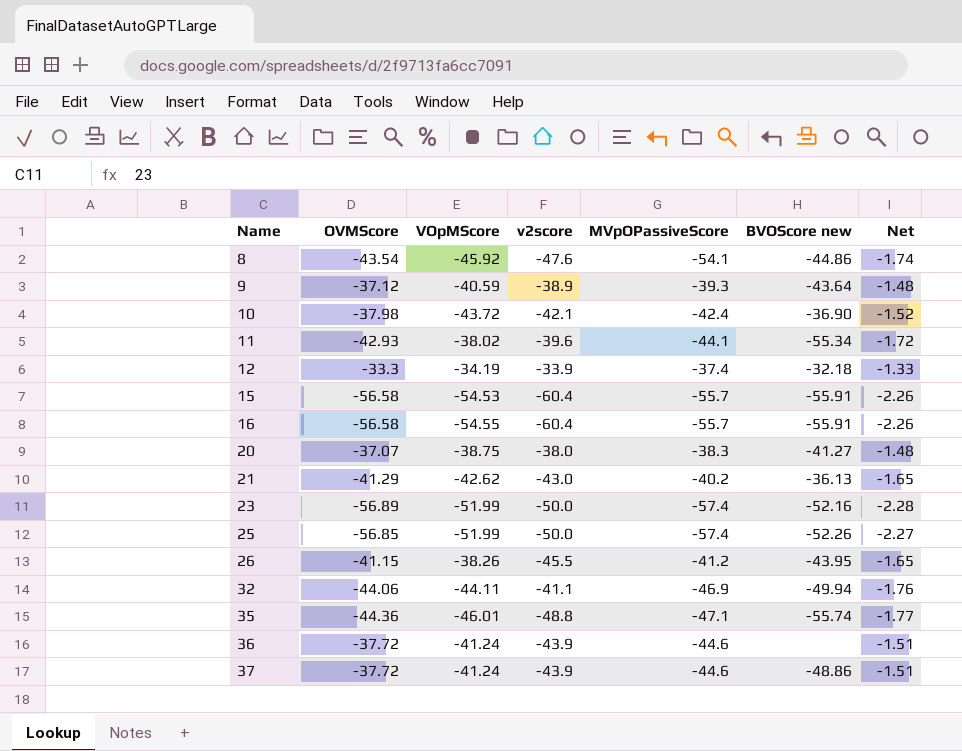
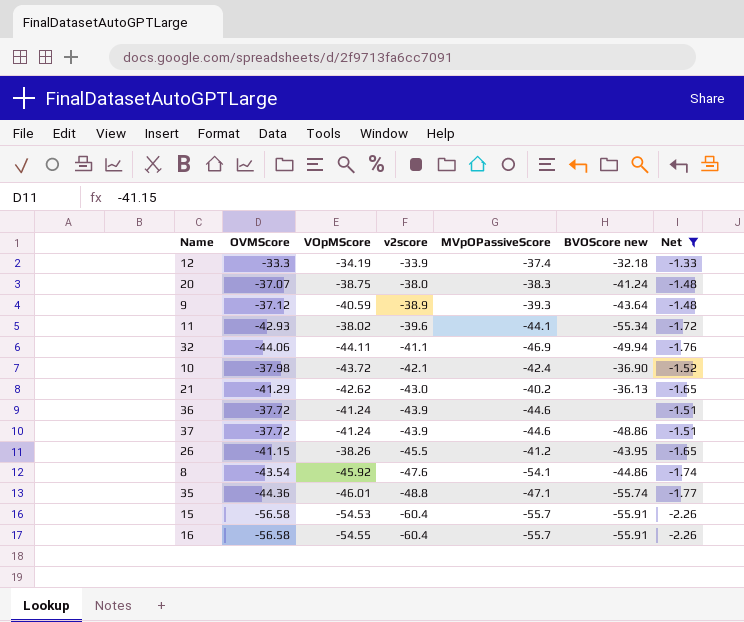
filter: none -> Net >= -2.26
row order: Name ascending -> v2score descending
20 | BVOScore new: -41.27 -> -41.24

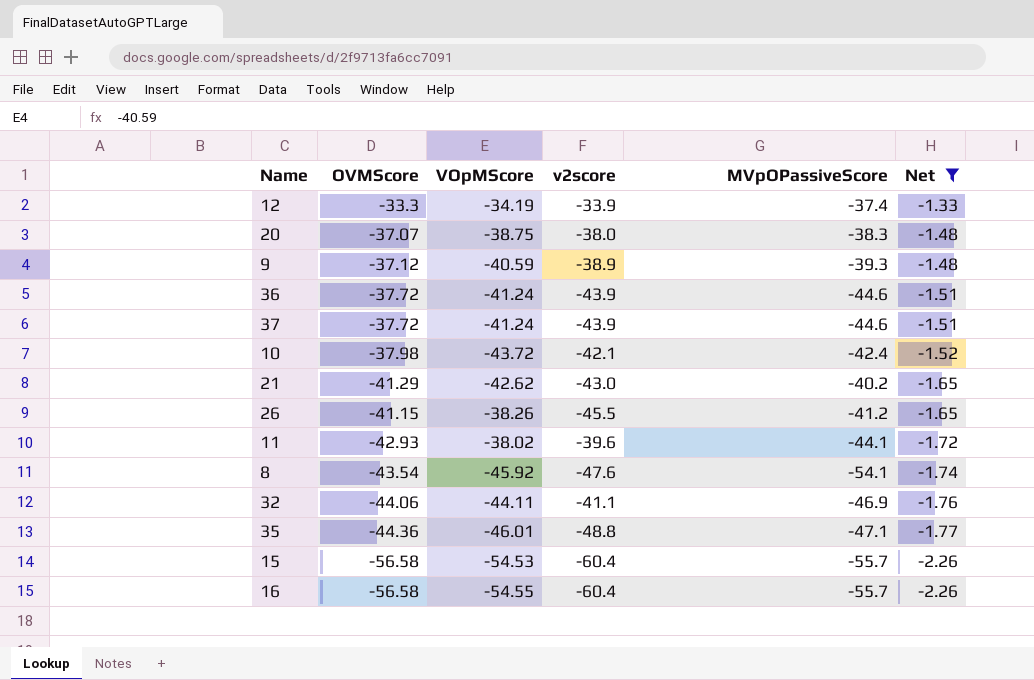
row order: v2score descending -> Net descending
column BVOScore new | position: 6 -> none

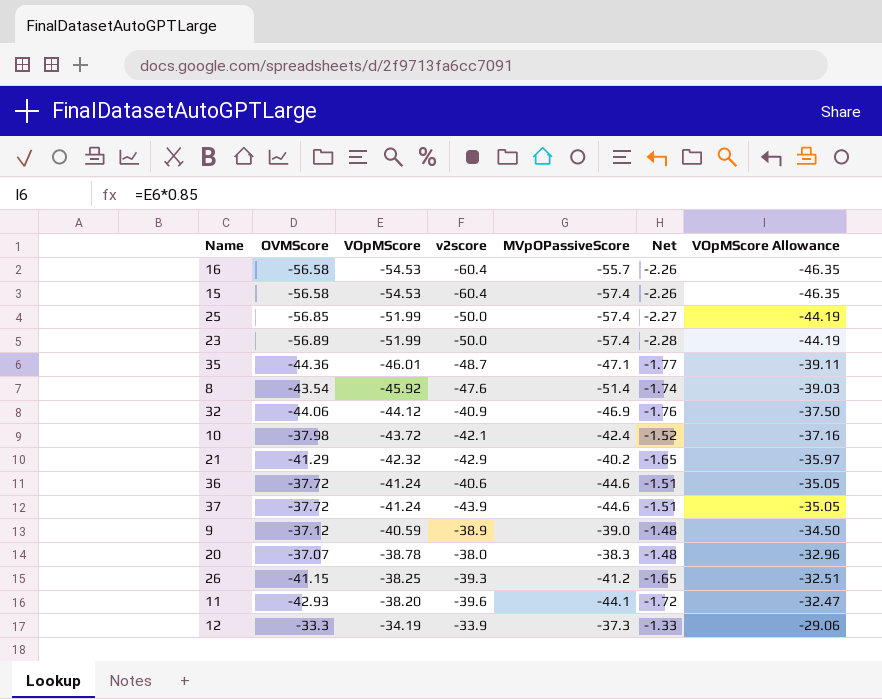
filter: Net >= -2.26 -> none
row order: Net descending -> VOpMScore ascending
column VOpMScore Allowance | formula: none -> [VOpMScore] * 0.85
16 | VOpMScore: -54.55 -> -54.53
15 | MVpOPassiveScore: -55.7 -> -57.4
35 | v2score: -48.8 -> -48.7
8 | MVpOPassiveScore: -54.1 -> -51.4
32 | VOpMScore: -44.11 -> -44.12
32 | v2score: -41.1 -> -40.9
21 | VOpMScore: -42.62 -> -42.32
21 | v2score: -43.0 -> -42.9
36 | v2score: -43.9 -> -40.6
9 | MVpOPassiveScore: -39.3 -> -39.0
20 | VOpMScore: -38.75 -> -38.78
26 | VOpMScore: -38.26 -> -38.25
26 | v2score: -45.5 -> -39.3
11 | VOpMScore: -38.02 -> -38.20
12 | MVpOPassiveScore: -37.4 -> -37.3

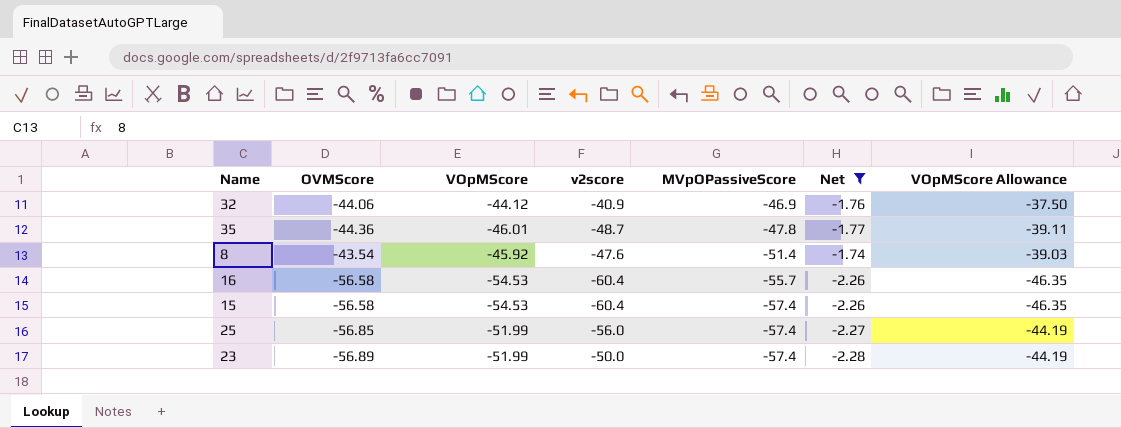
filter: none -> Net <= -1.74
row order: VOpMScore ascending -> MVpOPassiveScore descending
35 | MVpOPassiveScore: -47.1 -> -47.8
25 | v2score: -50.0 -> -56.0

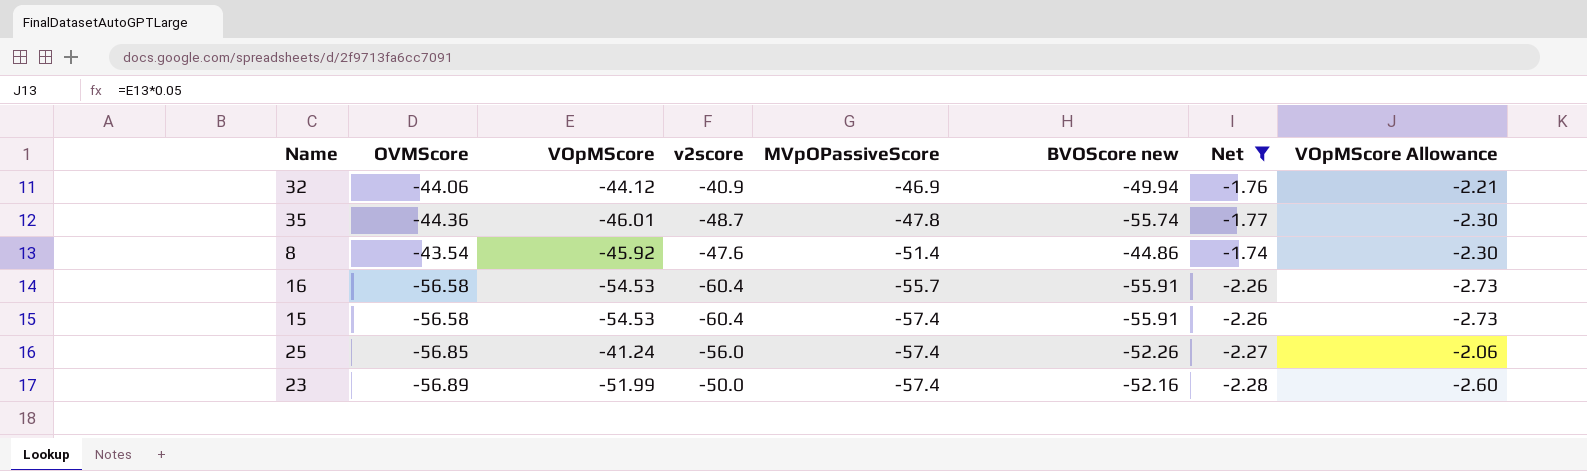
column BVOScore new | position: none -> 6
column VOpMScore Allowance | formula: [VOpMScore] * 0.85 -> [VOpMScore] * 0.05
25 | VOpMScore: -51.99 -> -41.24

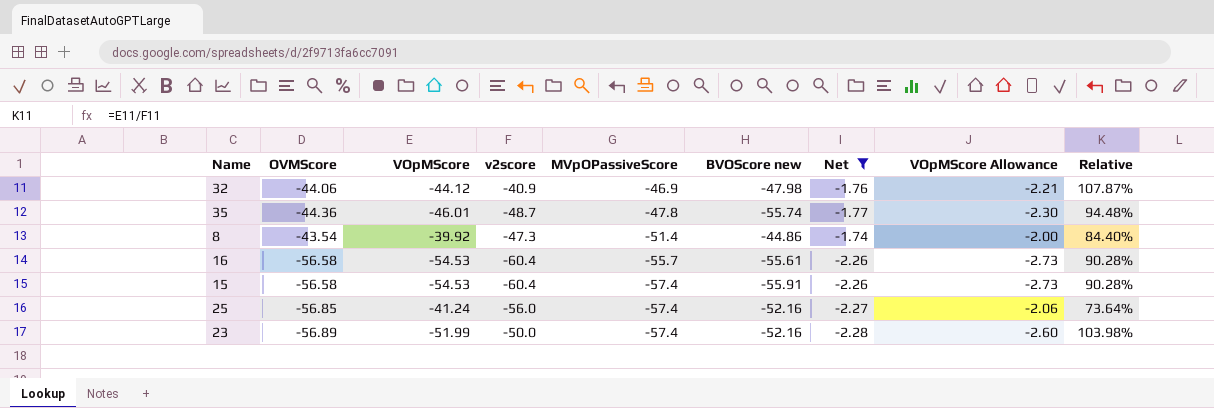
column Relative | formula: none -> [VOpMScore] / [v2score]
32 | BVOScore new: -49.94 -> -47.98
8 | VOpMScore: -45.92 -> -39.92
8 | v2score: -47.6 -> -47.3
8 | VOpMScore Allowance: -2.30 -> -2.00
16 | BVOScore new: -55.91 -> -55.61
25 | BVOScore new: -52.26 -> -52.16

